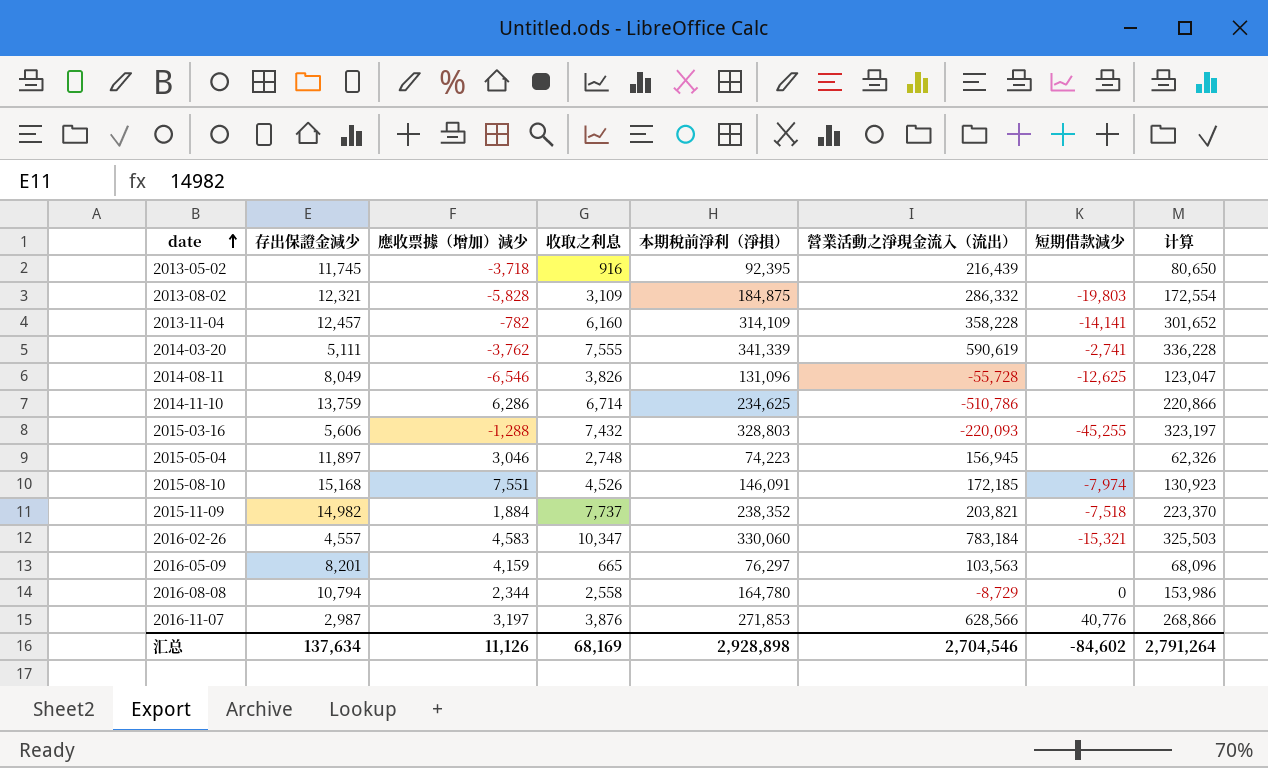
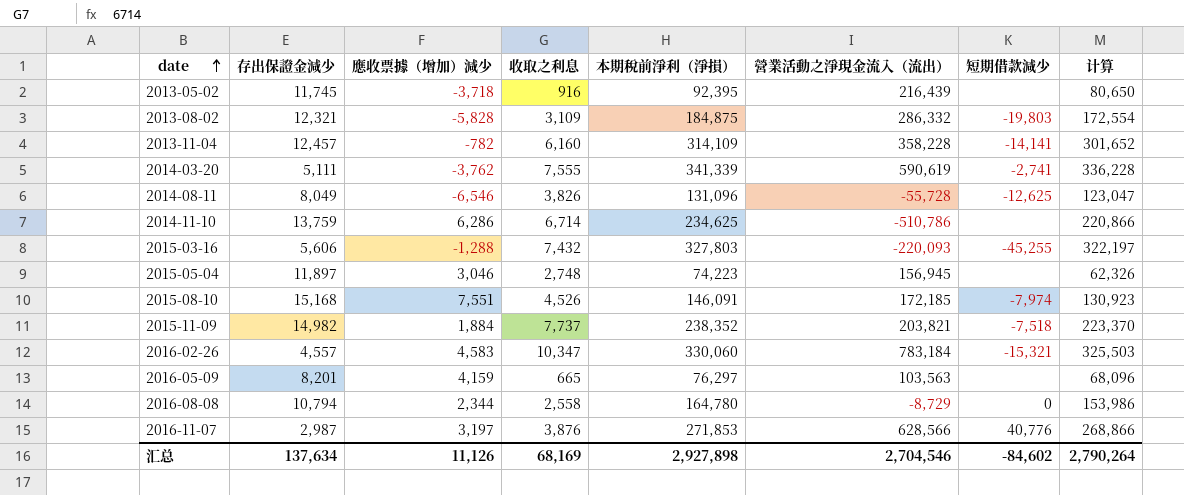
2015-03-16 | 本期稅前淨利（淨損）: 328,803 -> 327,803
2015-03-16 | 计算: 323,197 -> 322,197
汇总 | 本期稅前淨利（淨損）: 2,928,898 -> 2,927,898
汇总 | 计算: 2,791,264 -> 2,790,264

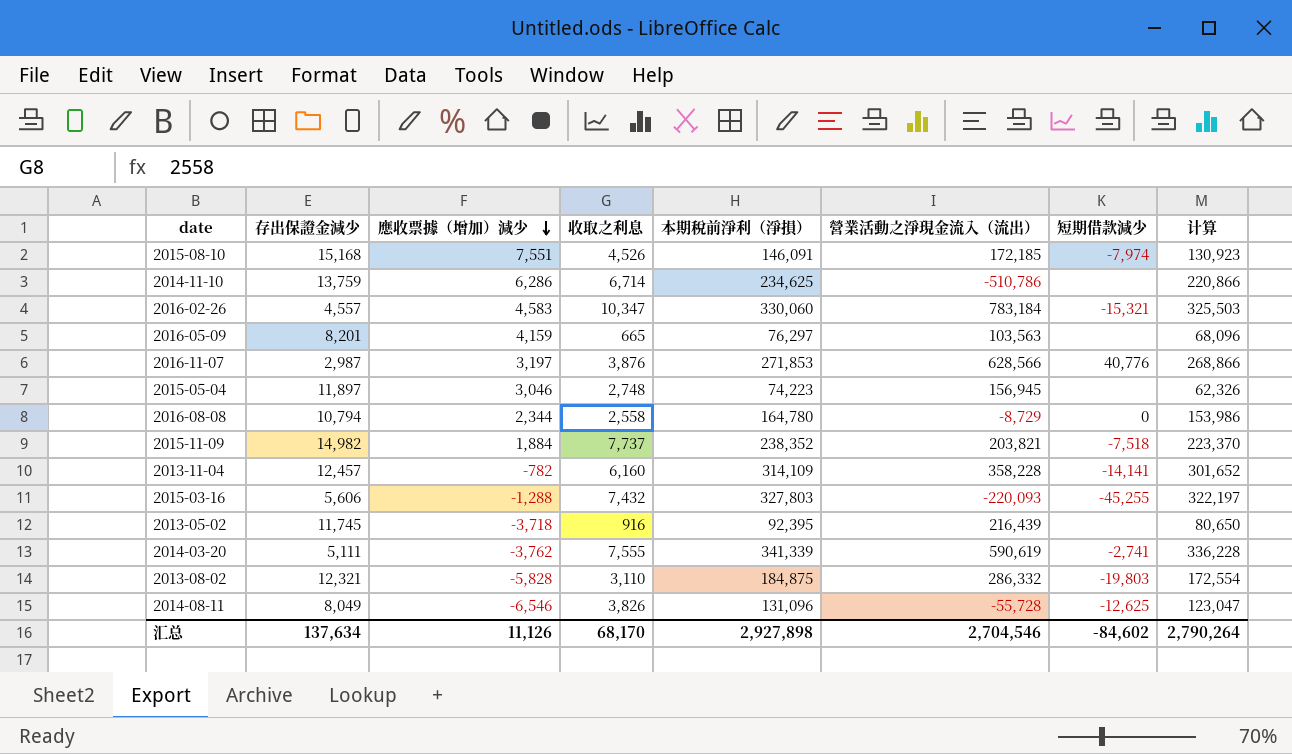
row order: date ascending -> 應收票據（增加）減少 descending
2013-08-02 | 收取之利息: 3,109 -> 3,110
汇总 | 收取之利息: 68,169 -> 68,170

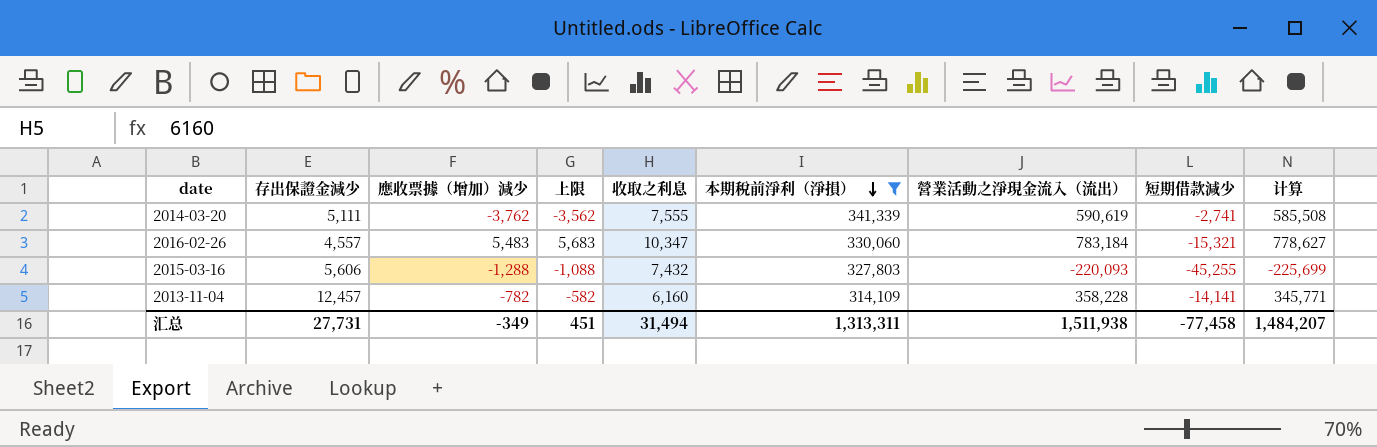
filter: none -> 本期稅前淨利（淨損） >= 314,109
row order: 應收票據（增加）減少 descending -> 本期稅前淨利（淨損） descending
column 上限 | formula: none -> [應收票據（增加）減少] + 200
column 计算 | formula: [本期稅前淨利（淨損）] - [存出保證金減少] -> [營業活動之淨現金流入（流出）] - [存出保證金減少]
2016-02-26 | 應收票據（增加）減少: 4,583 -> 5,483
汇总 | 存出保證金減少: 137,634 -> 27,731
汇总 | 應收票據（增加）減少: 11,126 -> -349
汇总 | 收取之利息: 68,170 -> 31,494
汇总 | 本期稅前淨利（淨損）: 2,927,898 -> 1,313,311
汇总 | 營業活動之淨現金流入（流出）: 2,704,546 -> 1,511,938
汇总 | 短期借款減少: -84,602 -> -77,458
汇总 | 计算: 2,790,264 -> 1,484,207

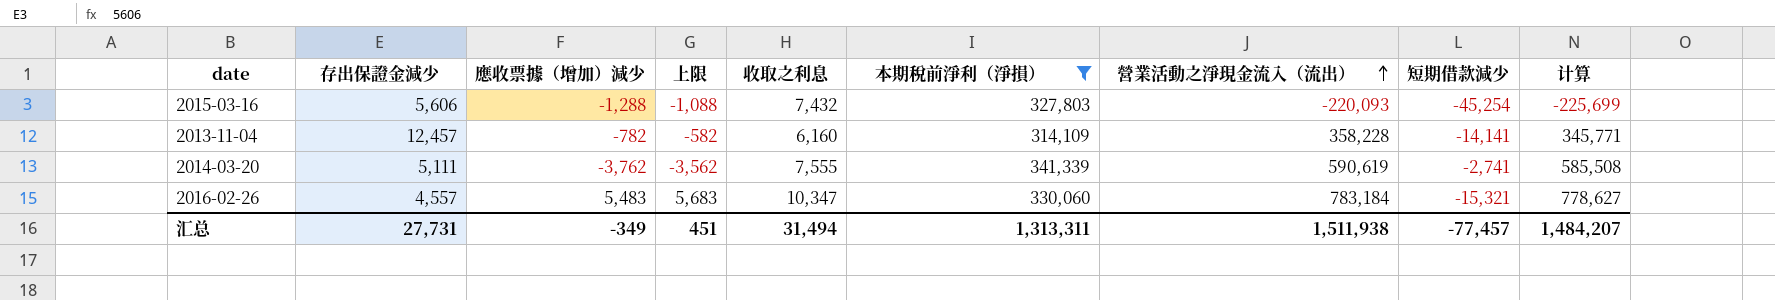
row order: 本期稅前淨利（淨損） descending -> 營業活動之淨現金流入（流出） ascending
2015-03-16 | 短期借款減少: -45,255 -> -45,254
汇总 | 短期借款減少: -77,458 -> -77,457

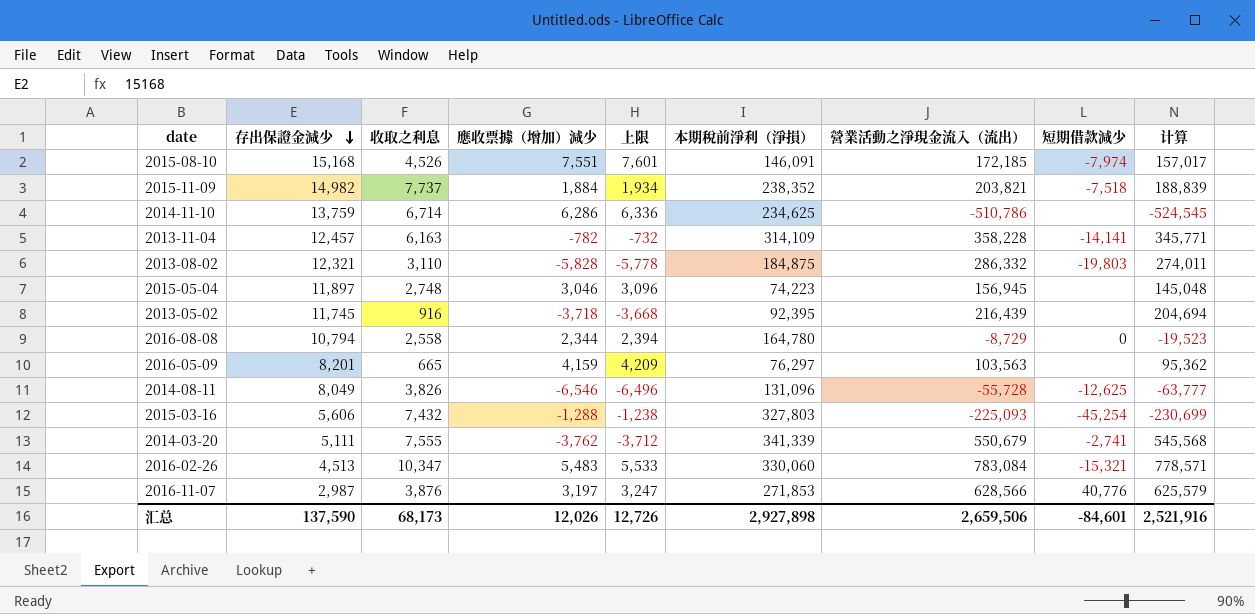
filter: 本期稅前淨利（淨損） >= 314,109 -> none
row order: 營業活動之淨現金流入（流出） ascending -> 存出保證金減少 descending
column 收取之利息 | position: 5 -> 3
column 上限 | formula: [應收票據（增加）減少] + 200 -> [應收票據（增加）減少] + 50
2013-11-04 | 收取之利息: 6,160 -> 6,163
2015-03-16 | 營業活動之淨現金流入（流出）: -220,093 -> -225,093
2015-03-16 | 计算: -225,699 -> -230,699
2014-03-20 | 營業活動之淨現金流入（流出）: 590,619 -> 550,679
2014-03-20 | 计算: 585,508 -> 545,568
2016-02-26 | 存出保證金減少: 4,557 -> 4,513
2016-02-26 | 營業活動之淨現金流入（流出）: 783,184 -> 783,084
2016-02-26 | 计算: 778,627 -> 778,571
汇总 | 存出保證金減少: 27,731 -> 137,590
汇总 | 收取之利息: 31,494 -> 68,173
汇总 | 應收票據（增加）減少: -349 -> 12,026
汇总 | 上限: 451 -> 12,726
汇总 | 本期稅前淨利（淨損）: 1,313,311 -> 2,927,898
汇总 | 營業活動之淨現金流入（流出）: 1,511,938 -> 2,659,506
汇总 | 短期借款減少: -77,457 -> -84,601
汇总 | 计算: 1,484,207 -> 2,521,916

